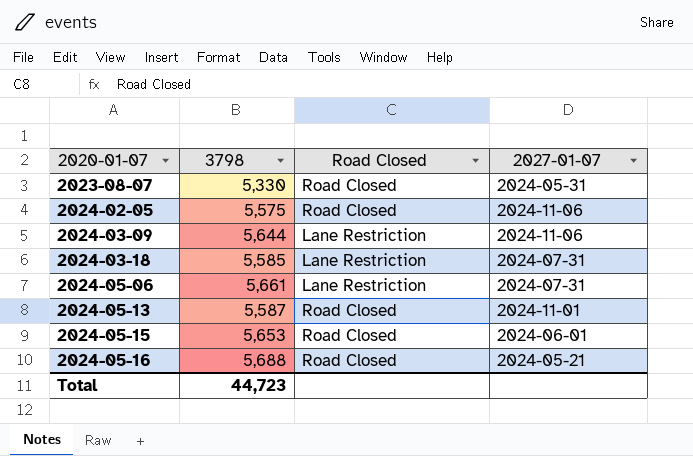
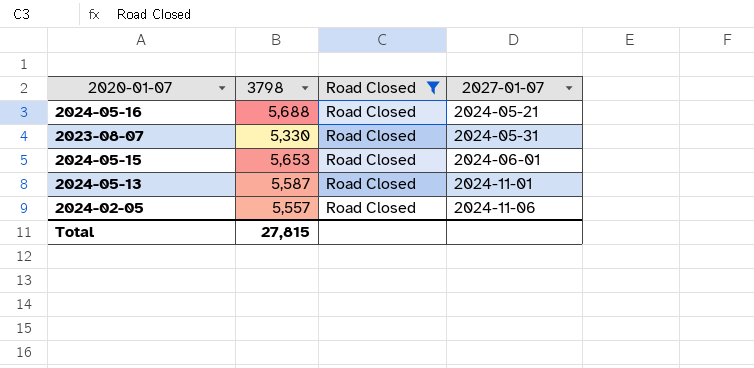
filter: none -> Road Closed = Road Closed
row order: 2020-01-07 ascending -> 2027-01-07 ascending
2024-02-05 | 3798: 5,575 -> 5,557
Total | 3798: 44,723 -> 27,815

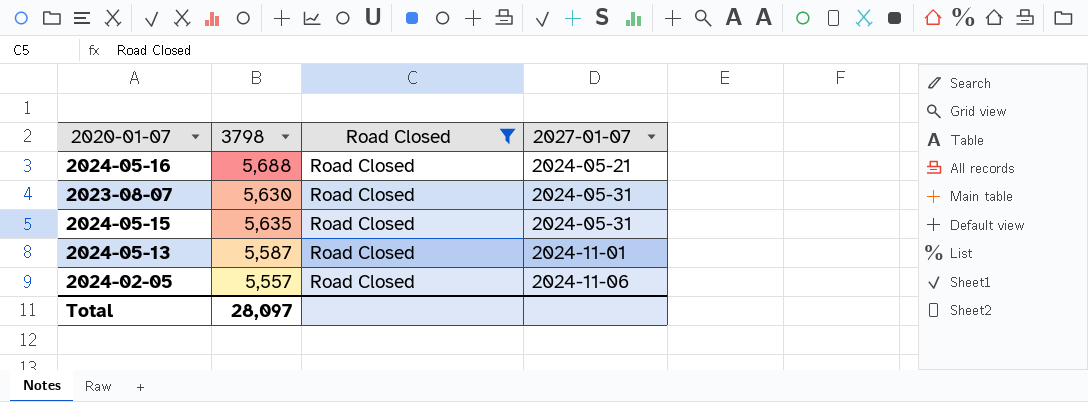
2023-08-07 | 3798: 5,330 -> 5,630
2024-05-15 | 3798: 5,653 -> 5,635
2024-05-15 | 2027-01-07: 2024-06-01 -> 2024-05-31
Total | 3798: 27,815 -> 28,097

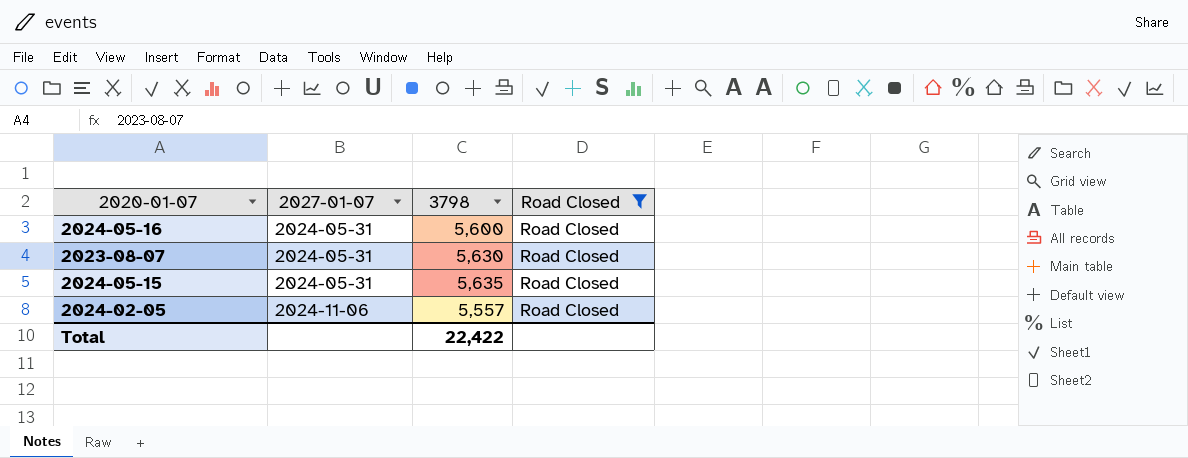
column 2027-01-07 | position: 4 -> 2
row 2024-05-13: 5,587 | Road Closed | 2024-11-01 -> none
2024-05-16 | 2027-01-07: 2024-05-21 -> 2024-05-31
2024-05-16 | 3798: 5,688 -> 5,600
Total | 3798: 28,097 -> 22,422

